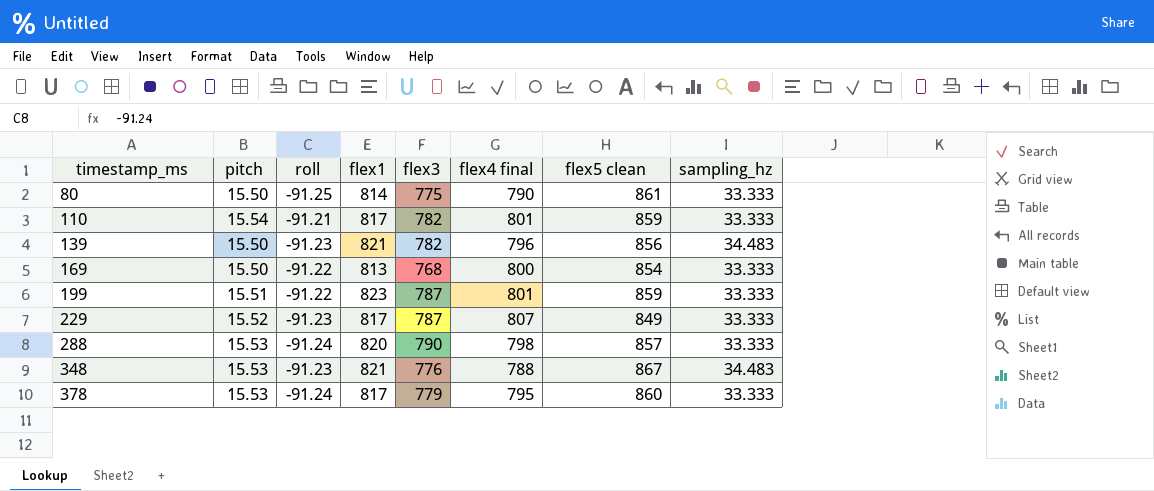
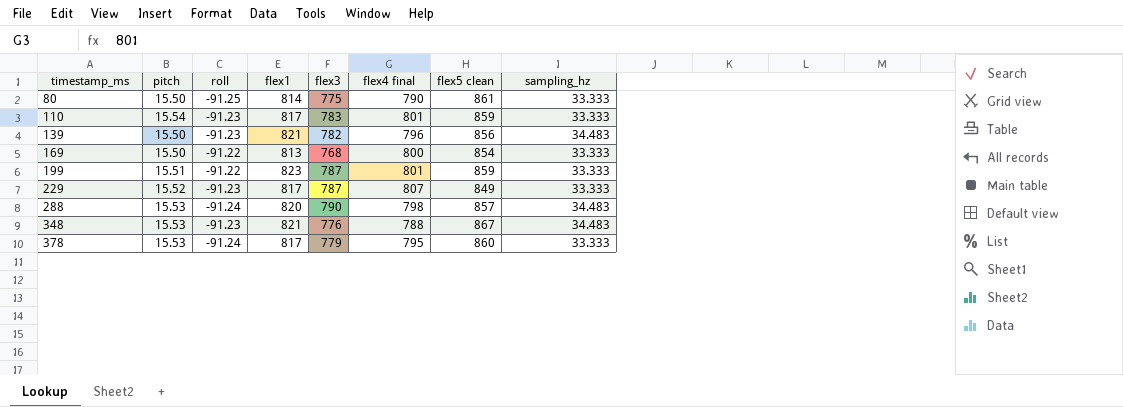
110 | roll: -91.21 -> -91.23
110 | flex3: 782 -> 783
288 | sampling_hz: 33.333 -> 34.483

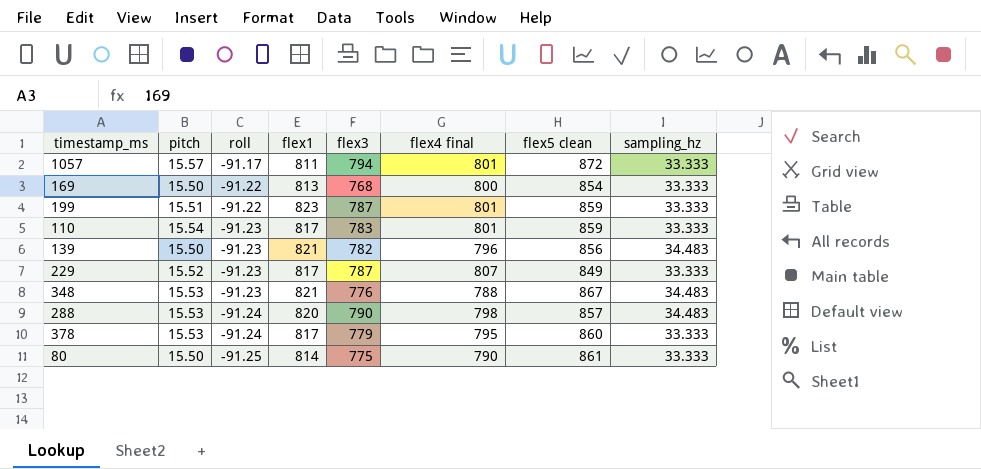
row order: timestamp_ms ascending -> roll descending
row 1057: none -> 15.57 | -91.17 | 811 | 794 | 801 | 872 | 33.333

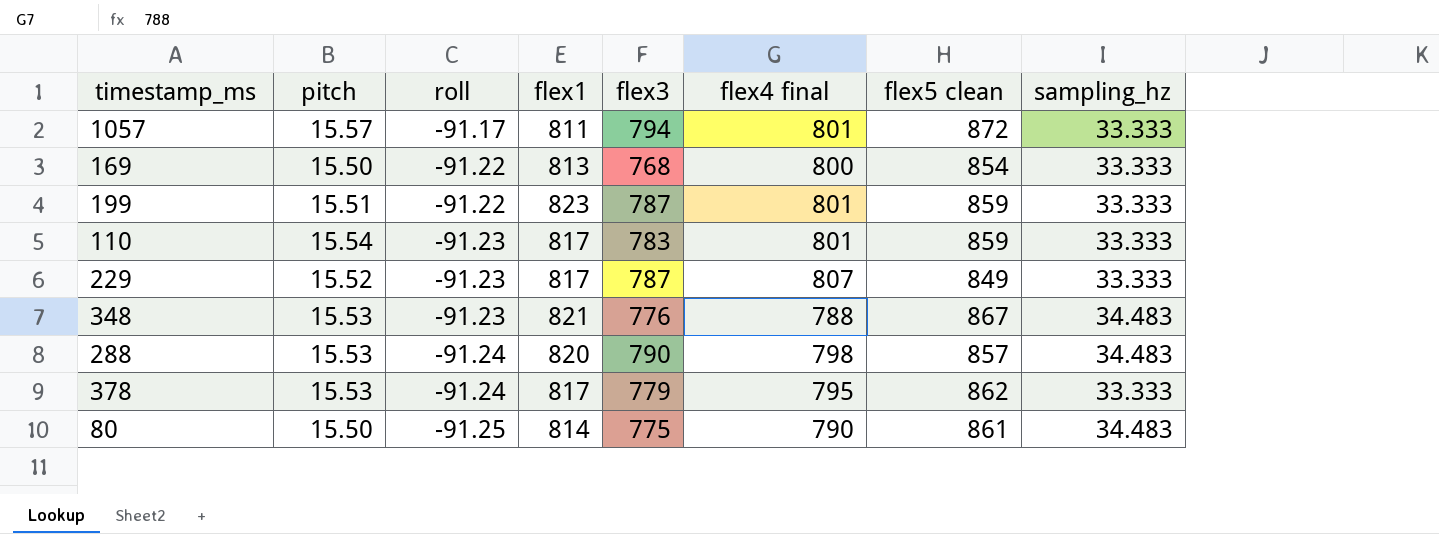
row 139: 15.50 | -91.23 | 821 | 782 | 796 | 856 | 34.483 -> none
378 | flex5 clean: 860 -> 862
80 | sampling_hz: 33.333 -> 34.483

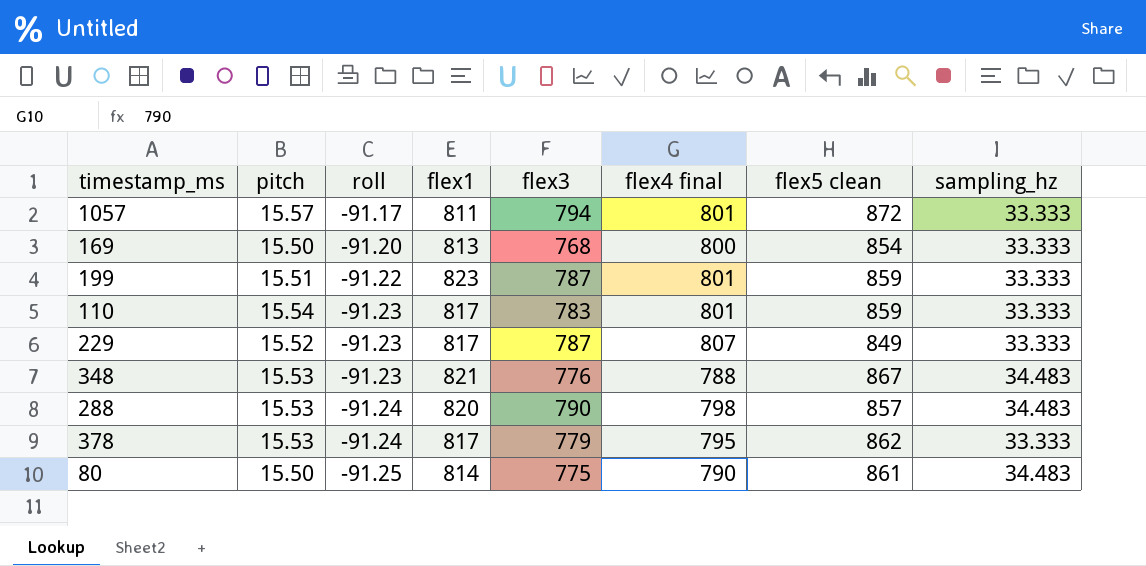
169 | roll: -91.22 -> -91.20

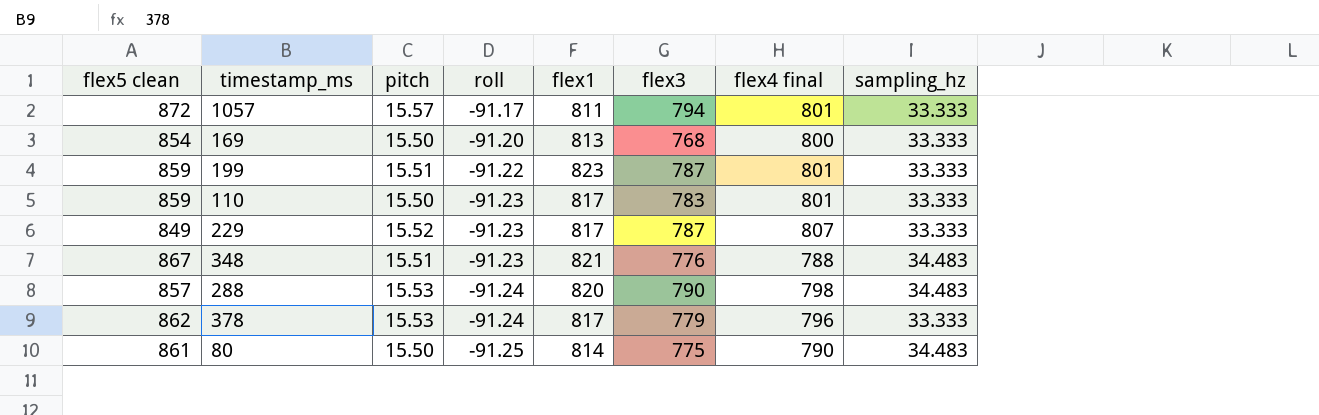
column flex5 clean | position: 7 -> 1
110 | pitch: 15.54 -> 15.50
348 | pitch: 15.53 -> 15.51
378 | flex4 final: 795 -> 796

